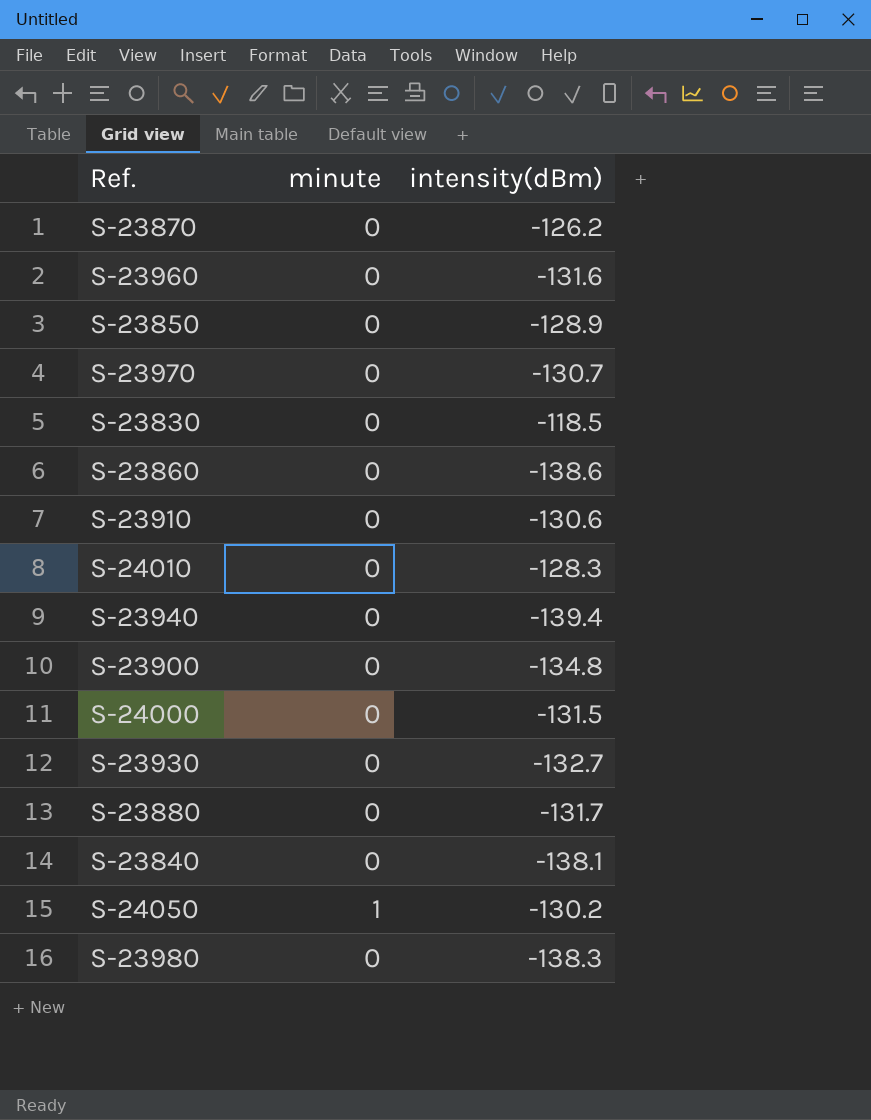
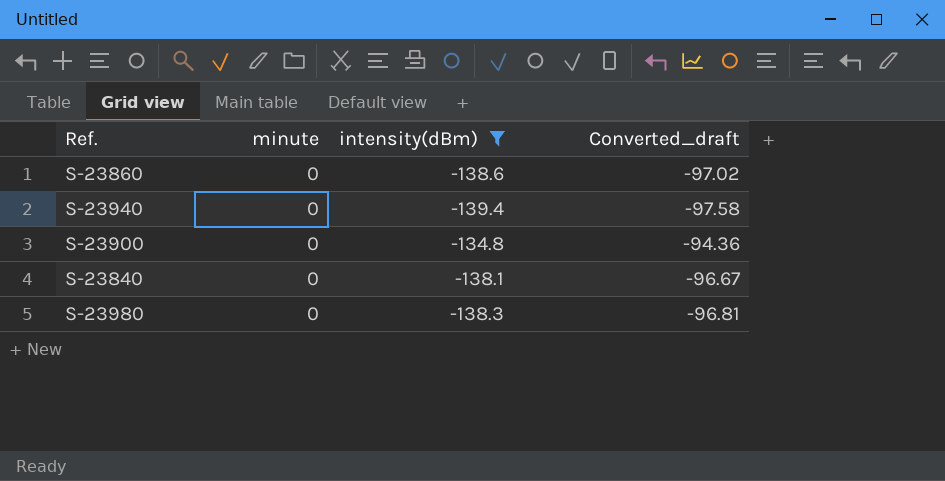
filter: none -> intensity(dBm) <= -134.8
column Converted_draft | formula: none -> [intensity(dBm)] * 0.7

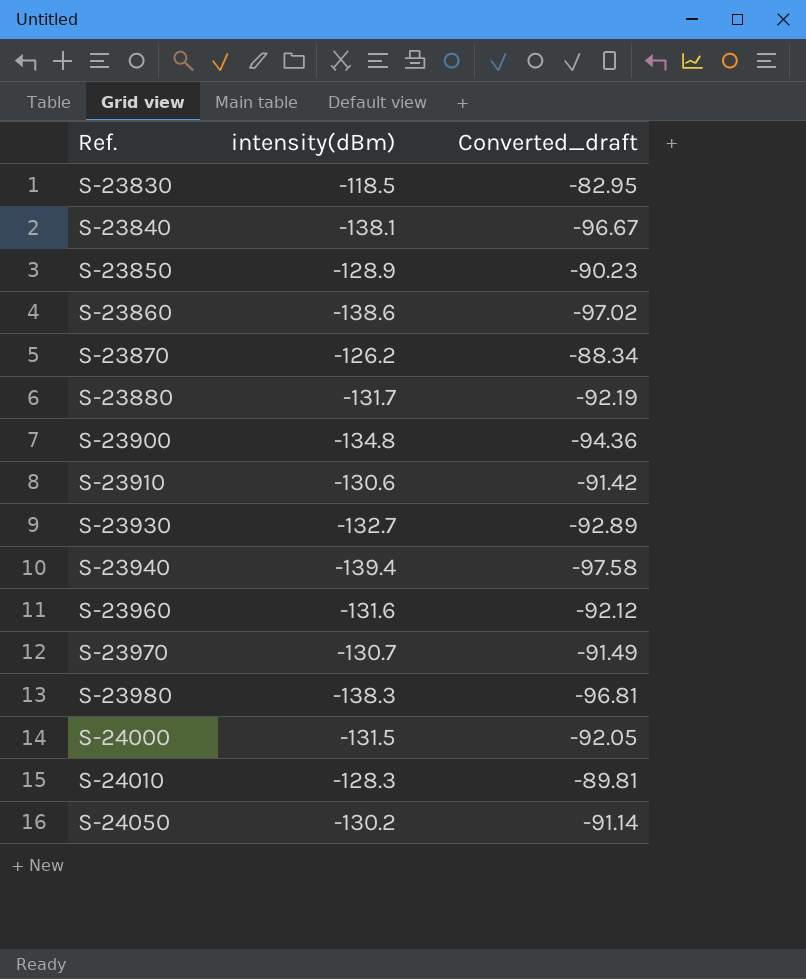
filter: intensity(dBm) <= -134.8 -> none
row order: none -> Ref. ascending
column minute | position: 2 -> none

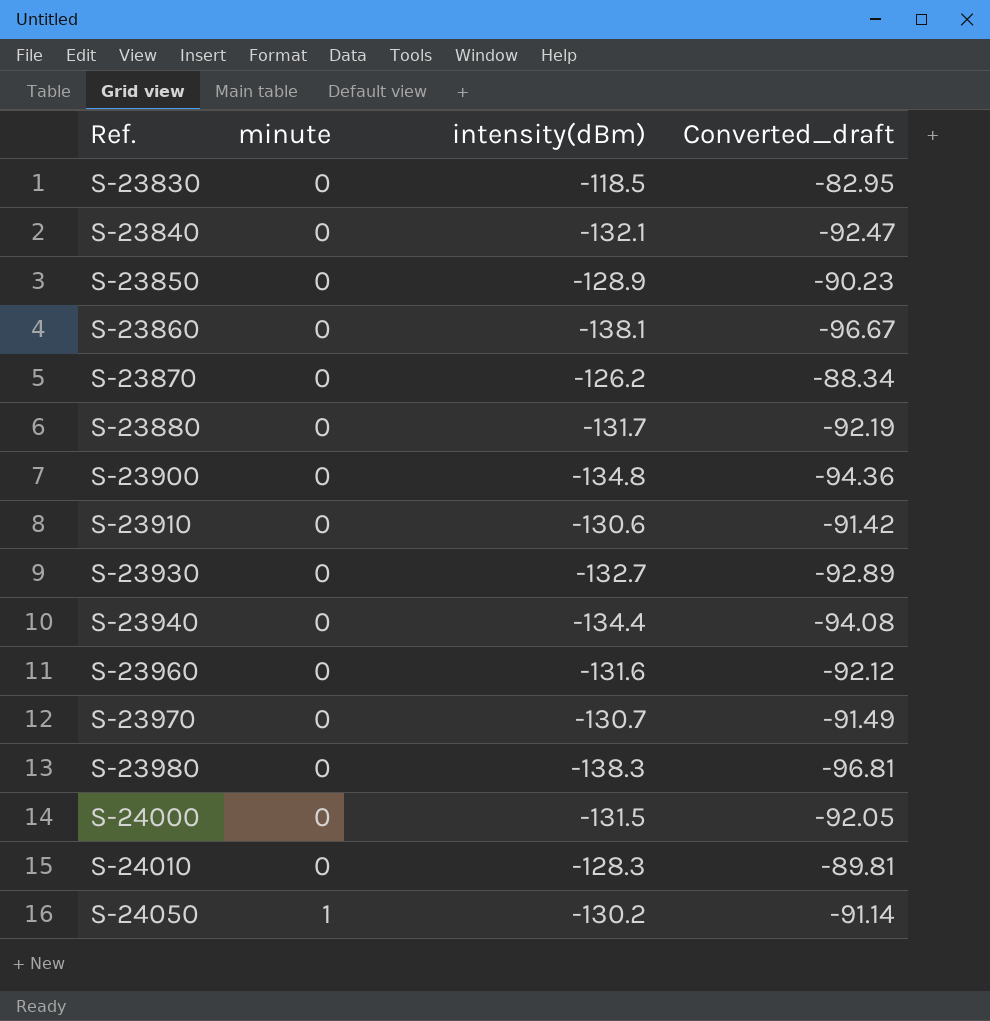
column minute | position: none -> 2
S-23840 | intensity(dBm): -138.1 -> -132.1
S-23840 | Converted_draft: -96.67 -> -92.47
S-23860 | intensity(dBm): -138.6 -> -138.1
S-23860 | Converted_draft: -97.02 -> -96.67
S-23940 | intensity(dBm): -139.4 -> -134.4
S-23940 | Converted_draft: -97.58 -> -94.08

